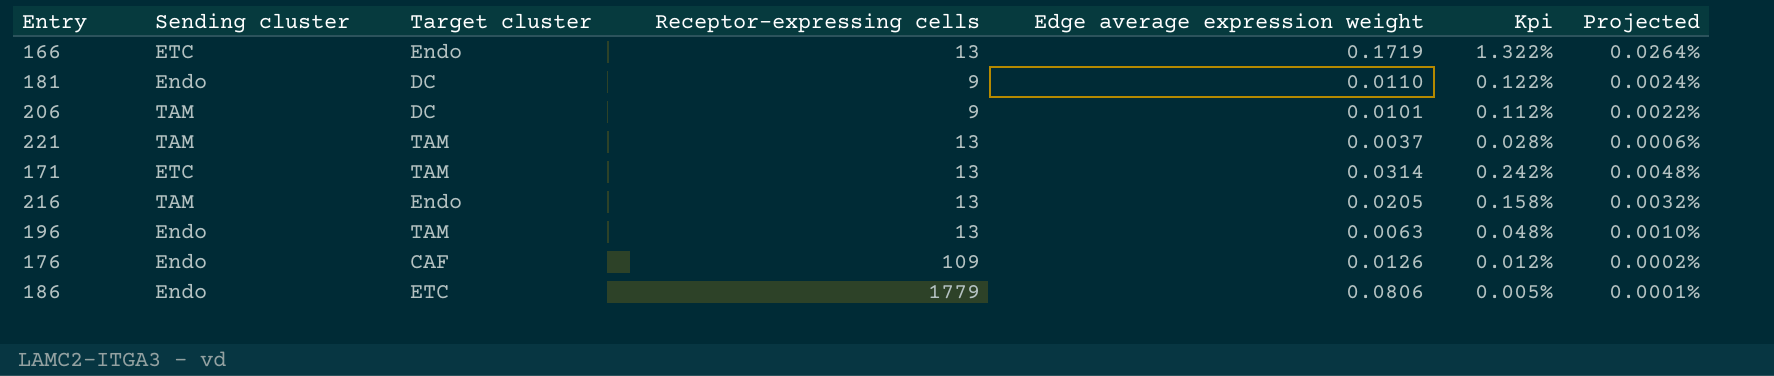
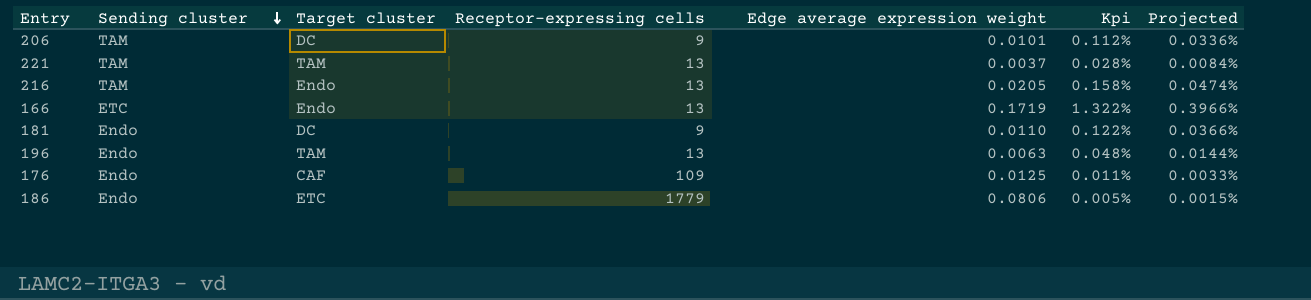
row order: none -> Sending cluster descending
column Projected | formula: [Kpi] * 0.02 -> [Kpi] * 0.3
row 171: ETC | TAM | 13 | 0.0314 | 0.242% | 0.0048% -> none
176 | Edge average expression weight: 0.0126 -> 0.0125
176 | Kpi: 0.012% -> 0.011%

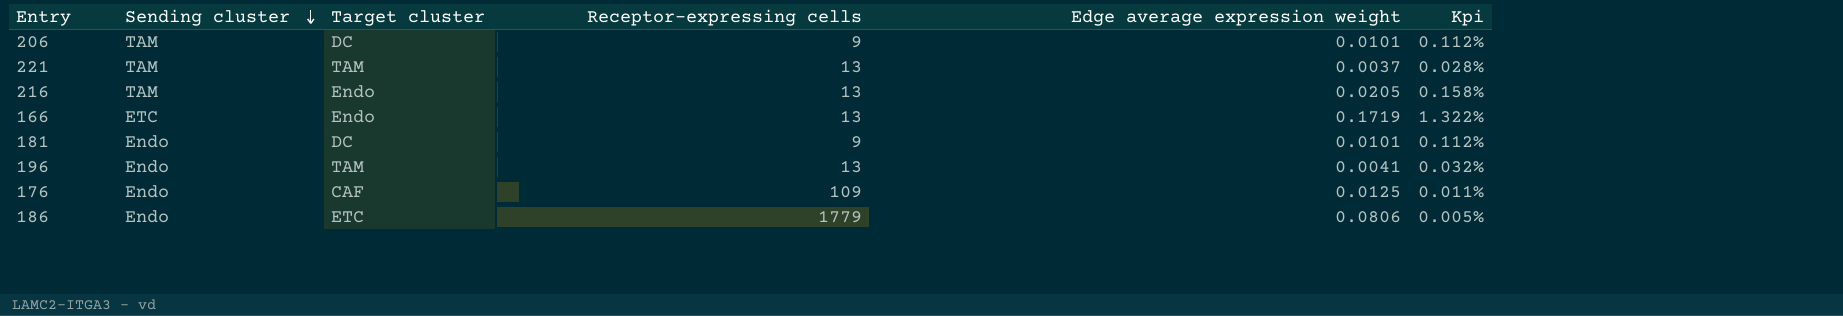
column Projected | formula: [Kpi] * 0.3 -> none
181 | Edge average expression weight: 0.0110 -> 0.0101
181 | Kpi: 0.122% -> 0.112%
196 | Edge average expression weight: 0.0063 -> 0.0041
196 | Kpi: 0.048% -> 0.032%

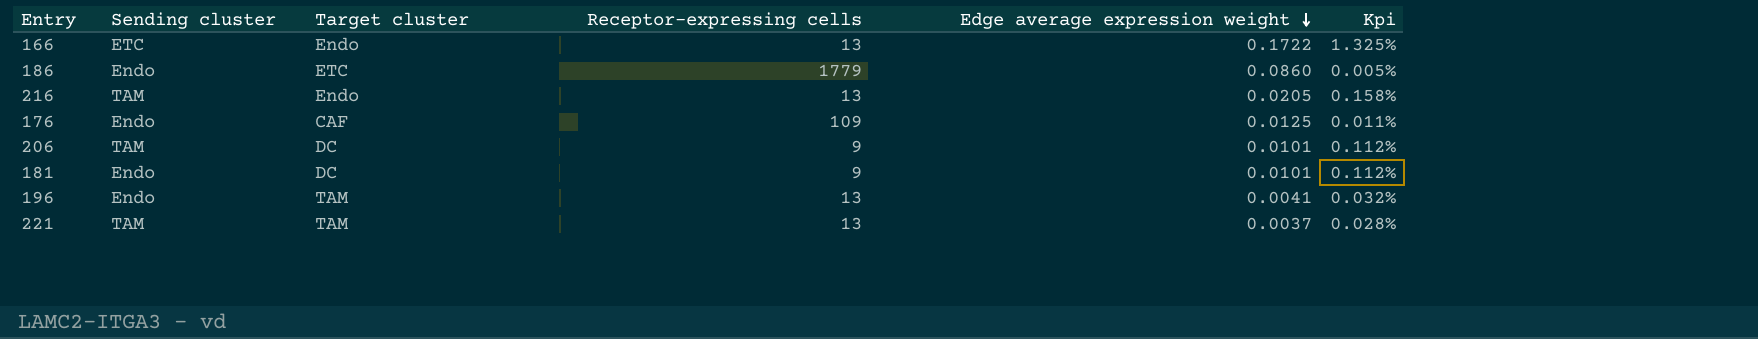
row order: Sending cluster descending -> Edge average expression weight descending
166 | Edge average expression weight: 0.1719 -> 0.1722
166 | Kpi: 1.322% -> 1.325%
186 | Edge average expression weight: 0.0806 -> 0.0860

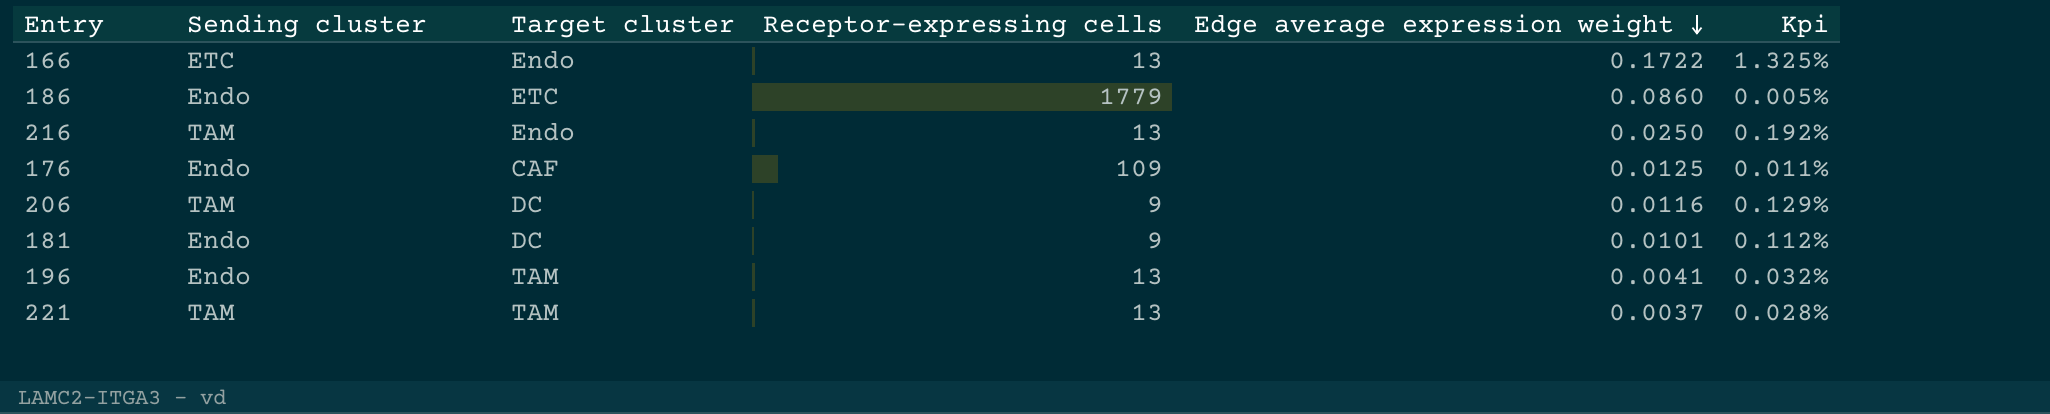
216 | Edge average expression weight: 0.0205 -> 0.0250
216 | Kpi: 0.158% -> 0.192%
206 | Edge average expression weight: 0.0101 -> 0.0116
206 | Kpi: 0.112% -> 0.129%

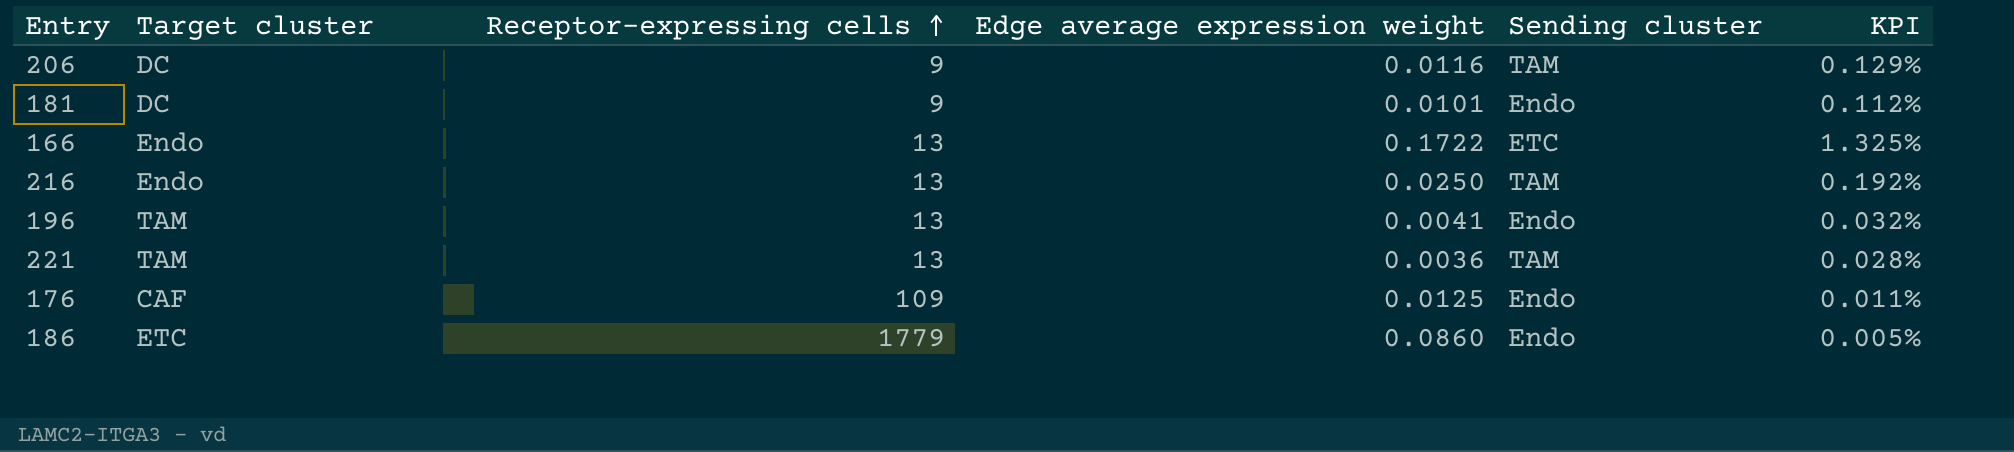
row order: Edge average expression weight descending -> Receptor-expressing cells ascending
column Sending cluster | position: 2 -> 5
column name: Kpi -> KPI
221 | Edge average expression weight: 0.0037 -> 0.0036

